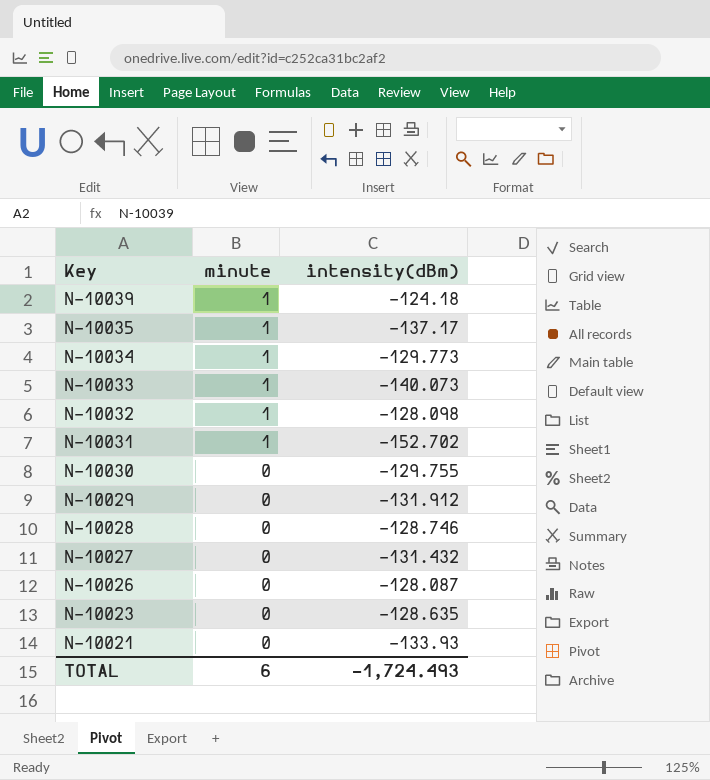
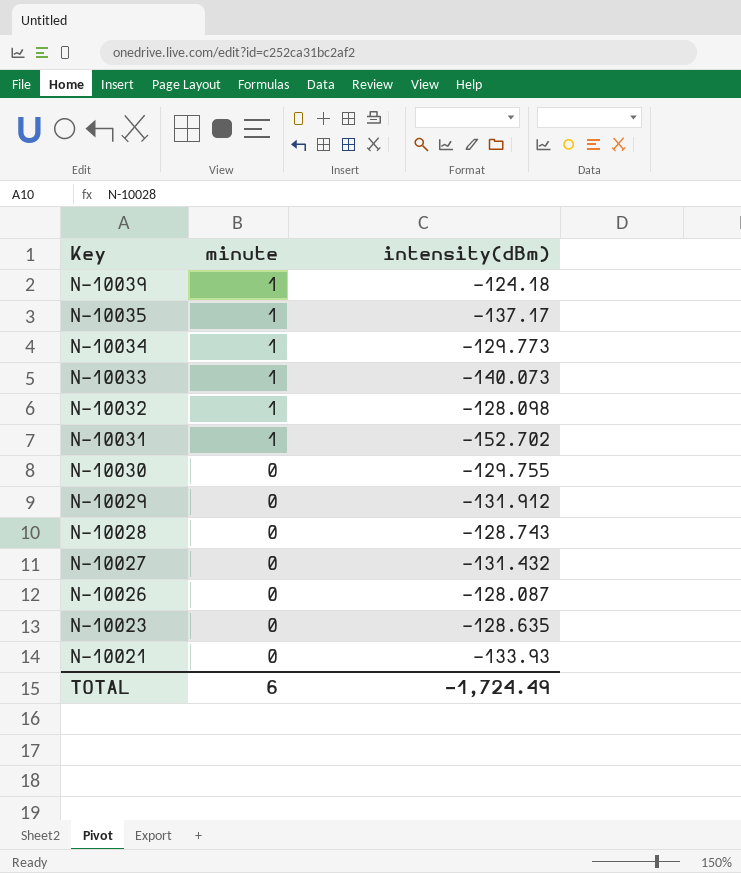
N-10028 | intensity(dBm): -128.746 -> -128.743
TOTAL | intensity(dBm): -1,724.493 -> -1,724.49

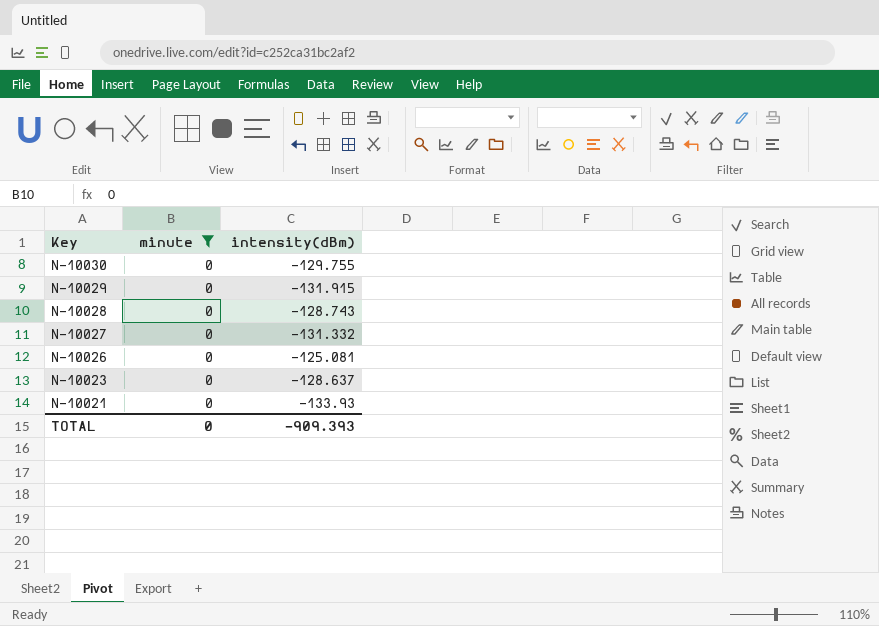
filter: none -> minute = 0
N-10029 | intensity(dBm): -131.912 -> -131.915
N-10027 | intensity(dBm): -131.432 -> -131.332
N-10026 | intensity(dBm): -128.087 -> -125.081
N-10023 | intensity(dBm): -128.635 -> -128.637
TOTAL | minute: 6 -> 0
TOTAL | intensity(dBm): -1,724.49 -> -909.393

